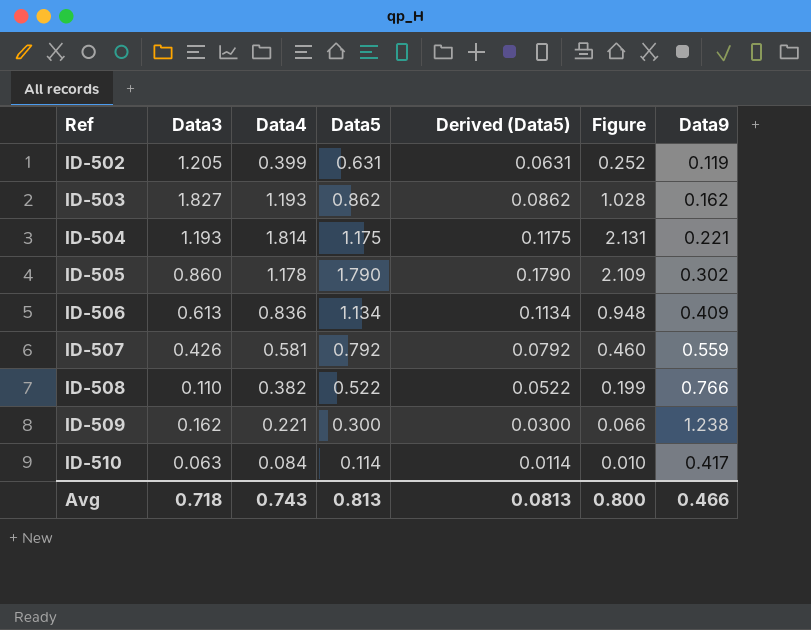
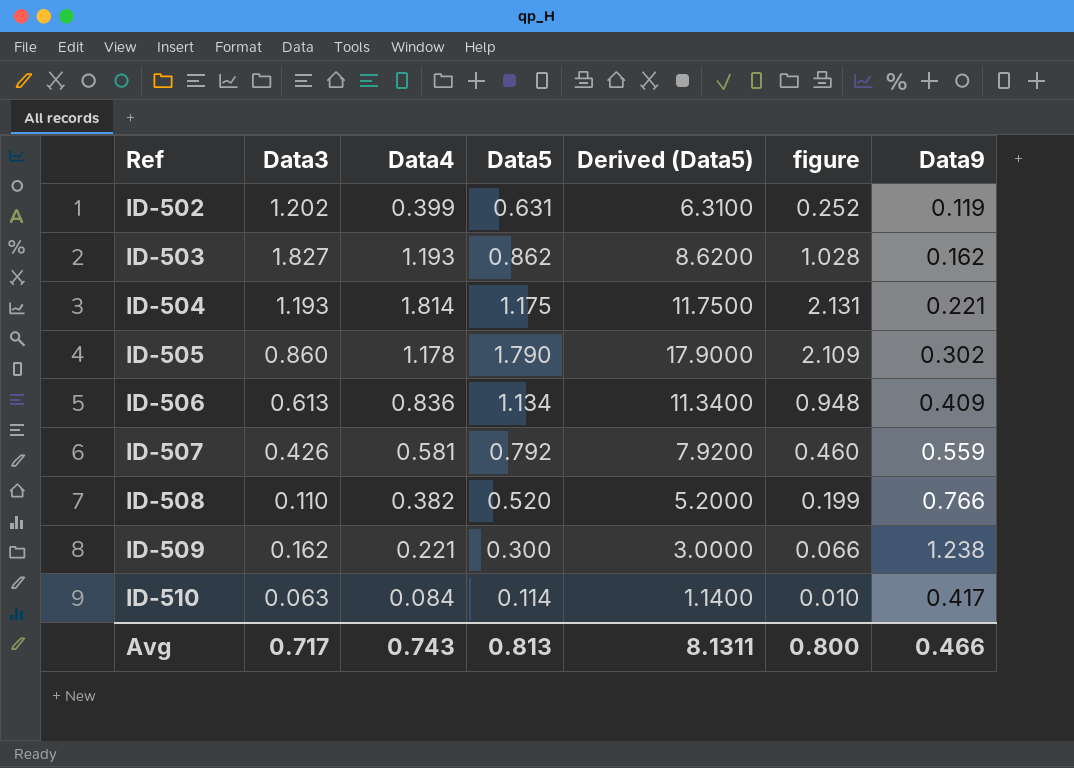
column Derived (Data5) | formula: [Data5] * 0.1 -> [Data5] * 10
column name: Figure -> figure
ID-502 | Data3: 1.205 -> 1.202
ID-508 | Data5: 0.522 -> 0.520
Avg | Data3: 0.718 -> 0.717
Avg | Derived (Data5): 0.0813 -> 8.1311

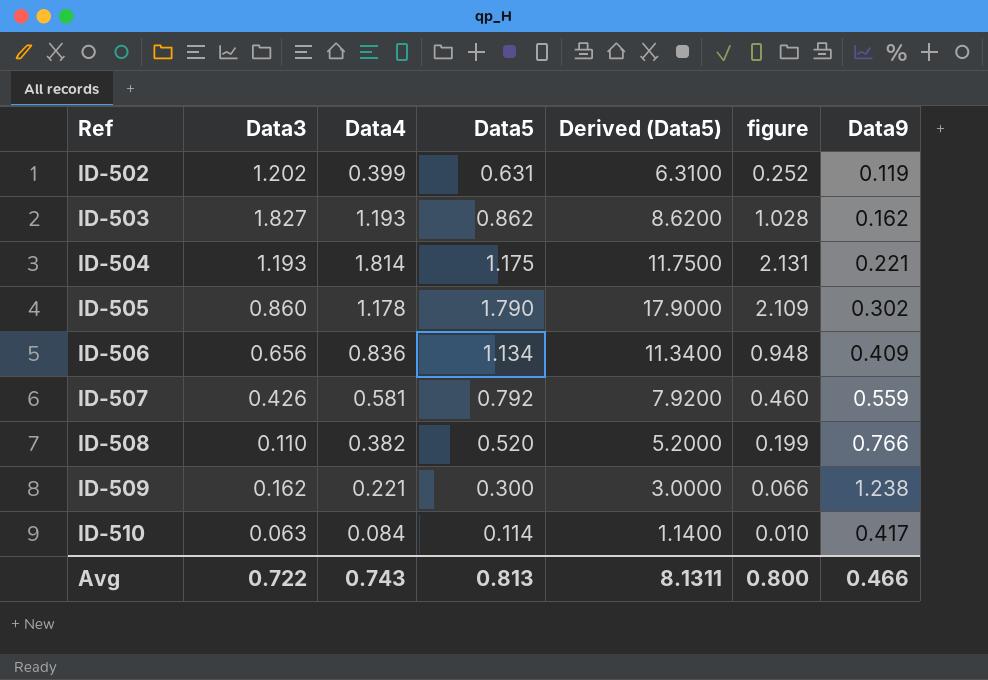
ID-506 | Data3: 0.613 -> 0.656
Avg | Data3: 0.717 -> 0.722

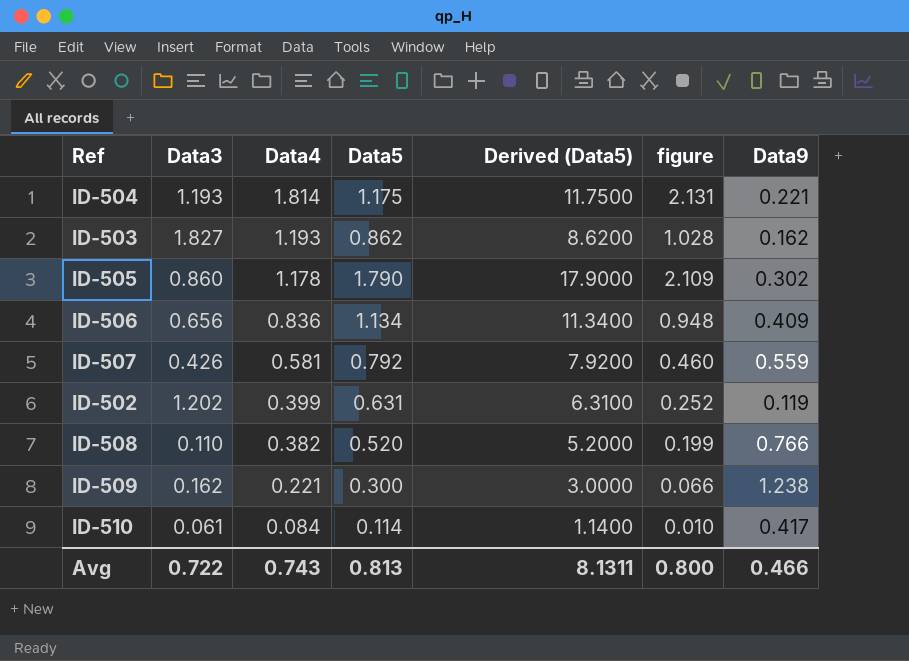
row order: Ref ascending -> Data4 descending
ID-510 | Data3: 0.063 -> 0.061

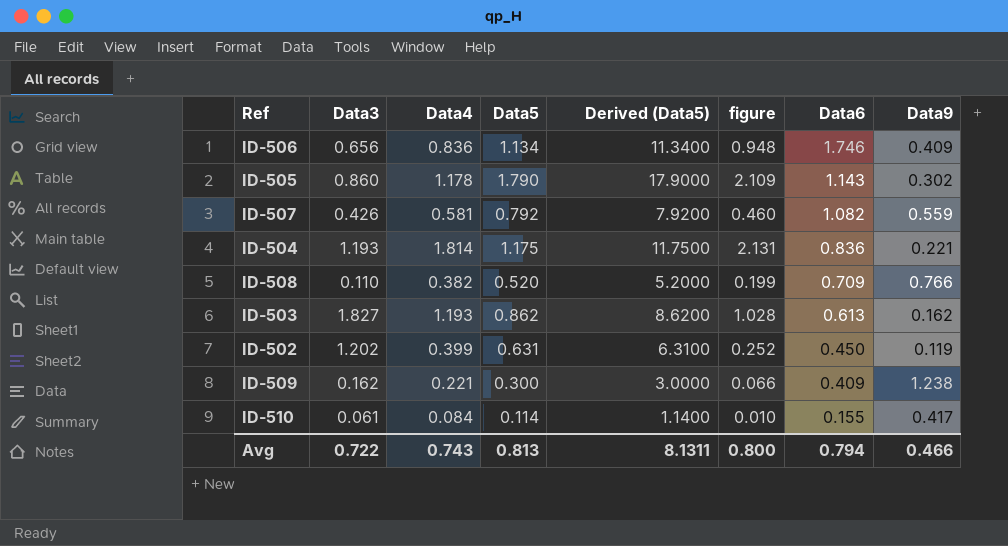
row order: Data4 descending -> Data6 descending
column Data6 | position: none -> 7

